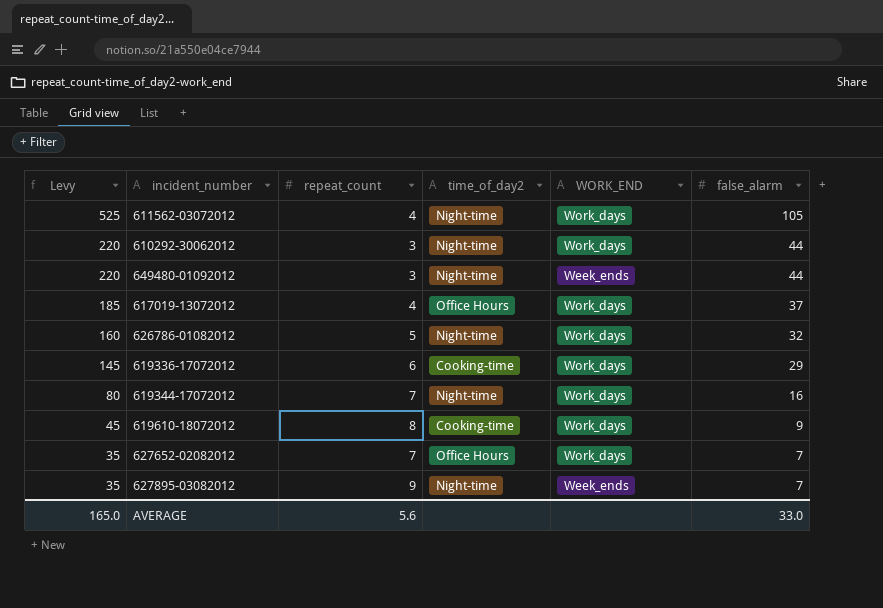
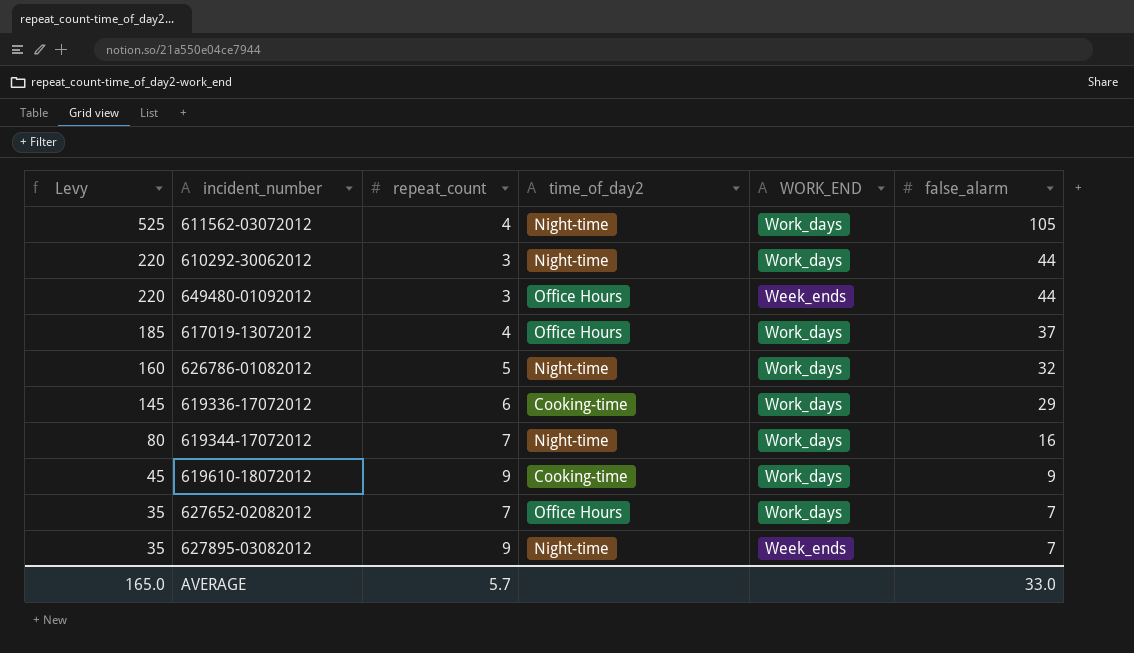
649480-01092012 | time_of_day2: Night-time -> Office Hours
619610-18072012 | repeat_count: 8 -> 9
AVERAGE | repeat_count: 5.6 -> 5.7

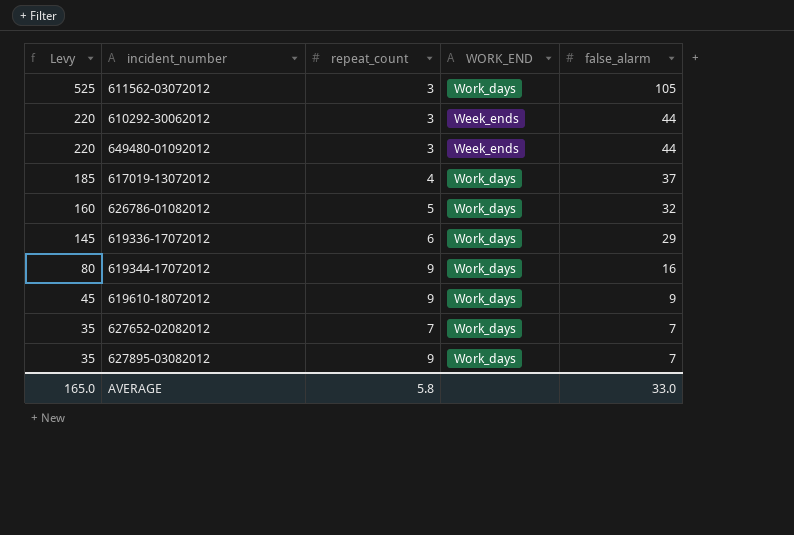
column time_of_day2 | position: 4 -> none
611562-03072012 | repeat_count: 4 -> 3
610292-30062012 | WORK_END: Work_days -> Week_ends
619344-17072012 | repeat_count: 7 -> 9
627895-03082012 | WORK_END: Week_ends -> Work_days
AVERAGE | repeat_count: 5.7 -> 5.8

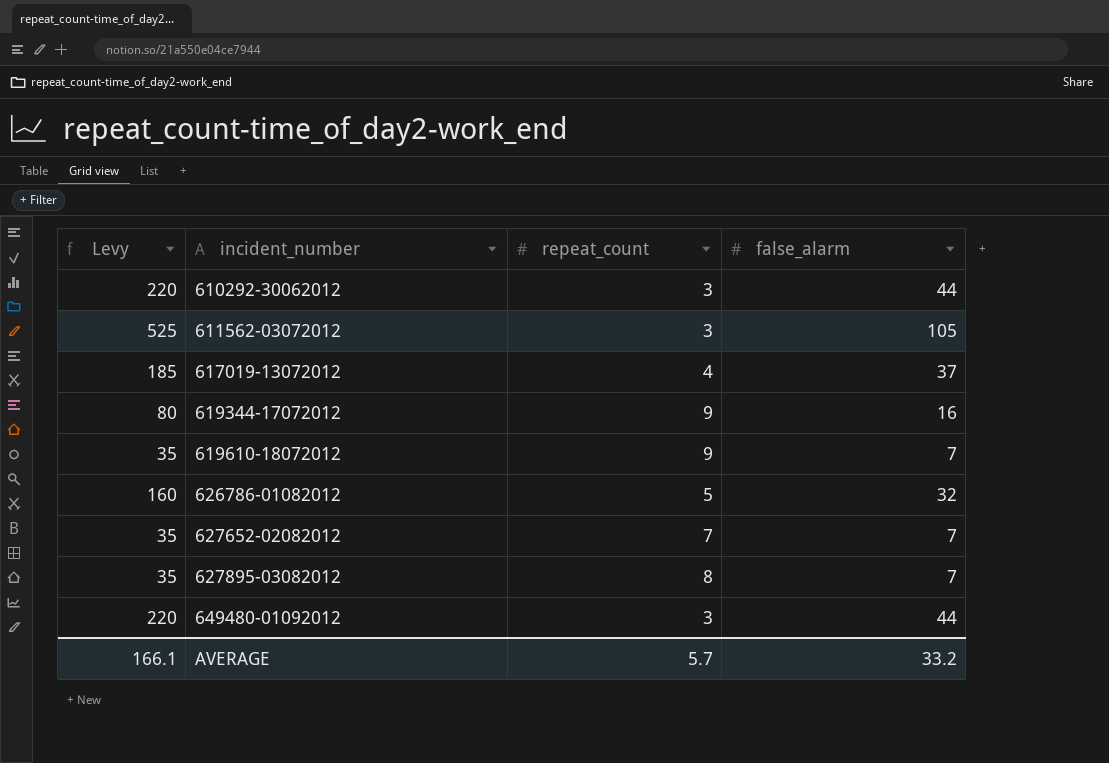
row order: Levy descending -> incident_number ascending
column WORK_END | position: 4 -> none
row 619336-17072012: 145 | 6 | Work_days | 29 -> none
619610-18072012 | Levy: 45 -> 35
619610-18072012 | false_alarm: 9 -> 7
627895-03082012 | repeat_count: 9 -> 8
AVERAGE | Levy: 165.0 -> 166.1
AVERAGE | repeat_count: 5.8 -> 5.7
AVERAGE | false_alarm: 33.0 -> 33.2

